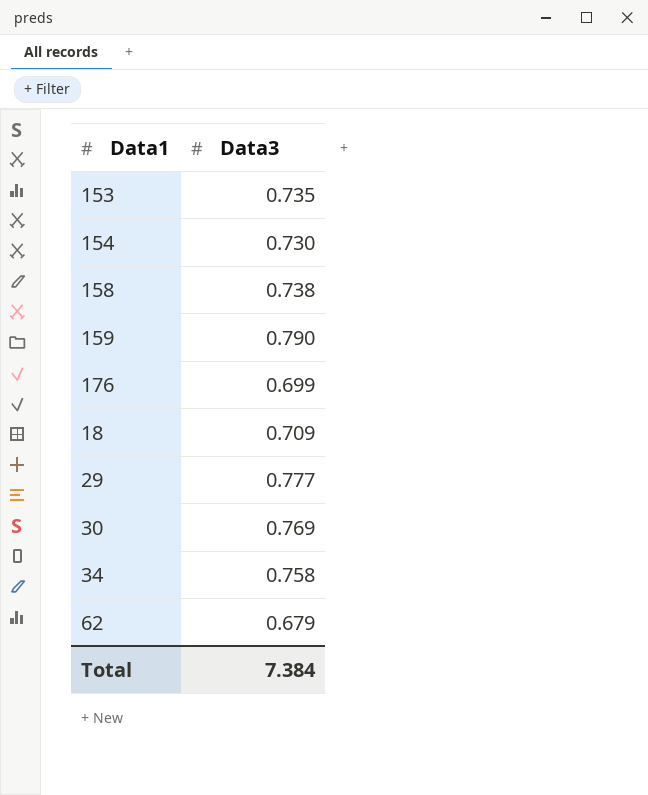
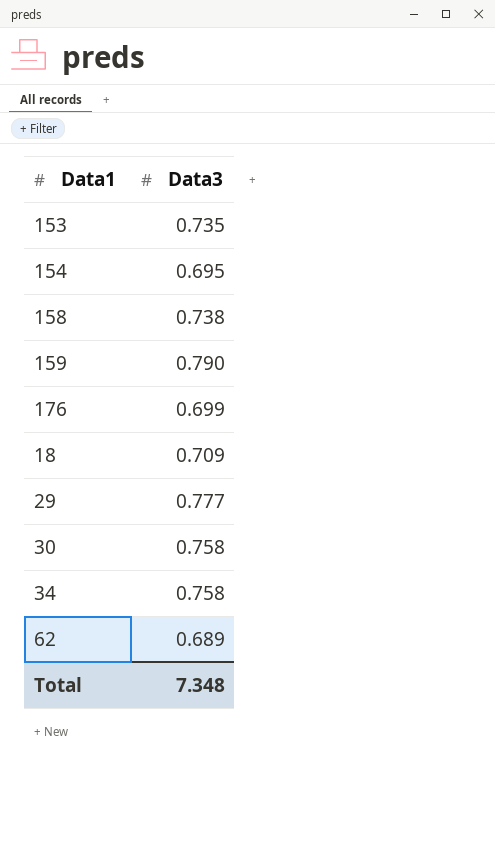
154 | Data3: 0.730 -> 0.695
30 | Data3: 0.769 -> 0.758
62 | Data3: 0.679 -> 0.689
Total | Data3: 7.384 -> 7.348

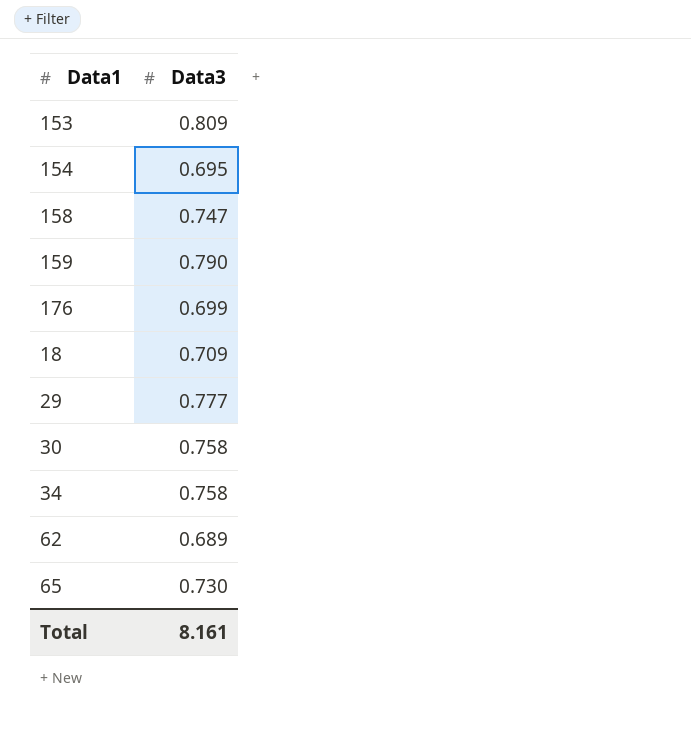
153 | Data3: 0.735 -> 0.809
158 | Data3: 0.738 -> 0.747
row 65: none -> 0.730
Total | Data3: 7.348 -> 8.161

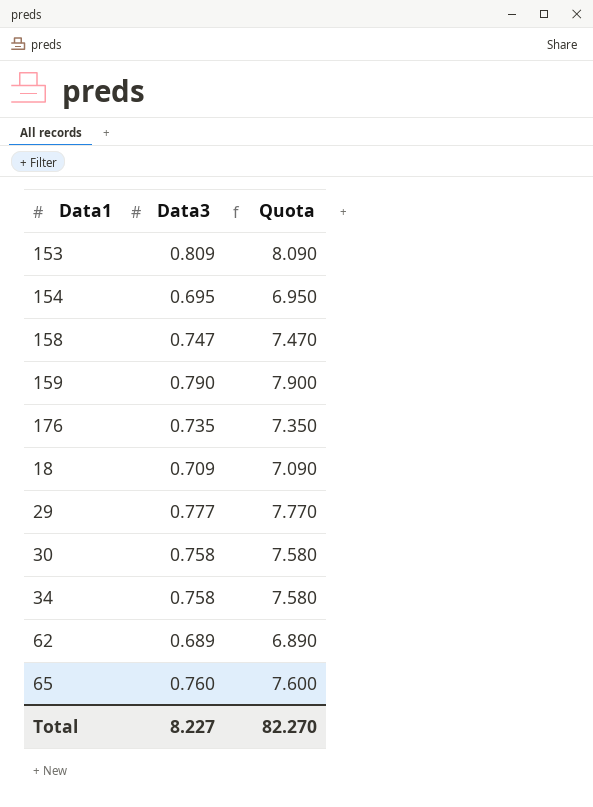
column Quota | formula: none -> [Data3] * 10
176 | Data3: 0.699 -> 0.735
65 | Data3: 0.730 -> 0.760
Total | Data3: 8.161 -> 8.227

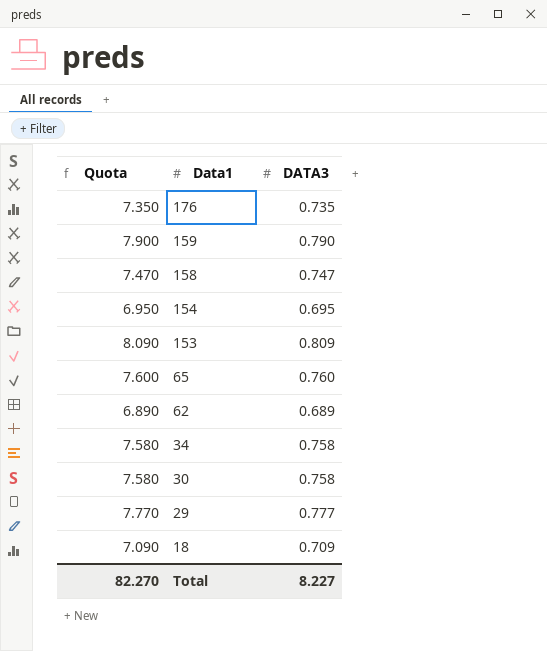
row order: none -> Data1 descending
column Quota | position: 3 -> 1
column name: Data3 -> DATA3

